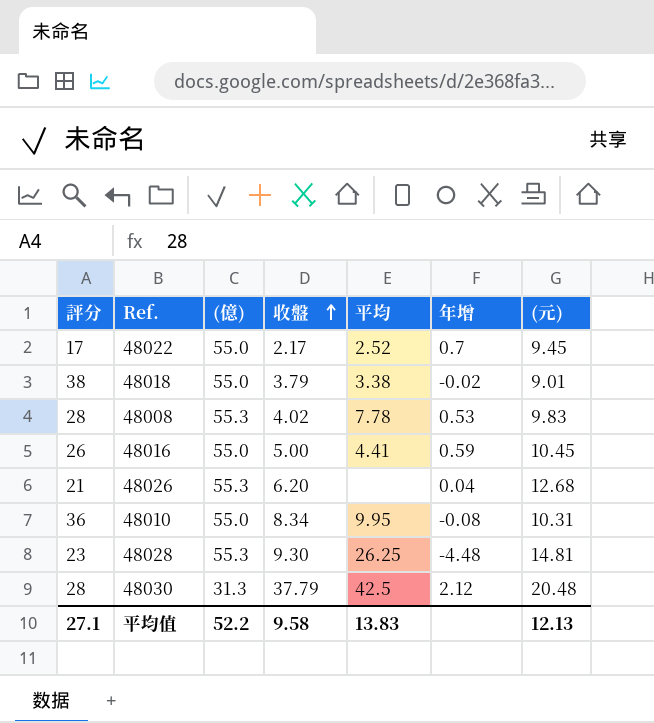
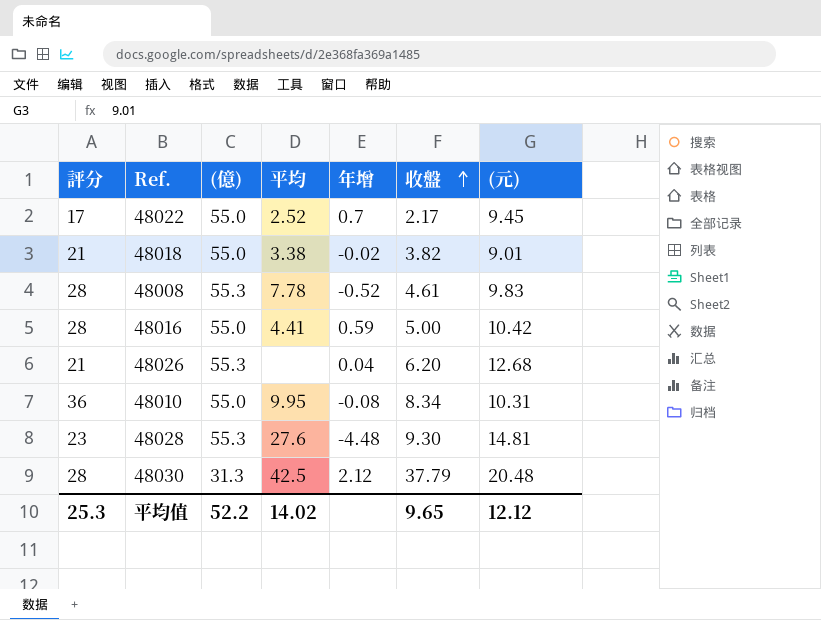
column 收盤 | position: 4 -> 6
48018 | 評分: 38 -> 21
48018 | 收盤: 3.79 -> 3.82
48008 | 年增: 0.53 -> -0.52
48008 | 收盤: 4.02 -> 4.61
48016 | 評分: 26 -> 28
48016 | (元): 10.45 -> 10.42
48028 | 平均: 26.25 -> 27.6
平均值 | 評分: 27.1 -> 25.3
平均值 | 平均: 13.83 -> 14.02
平均值 | 收盤: 9.58 -> 9.65
平均值 | (元): 12.13 -> 12.12

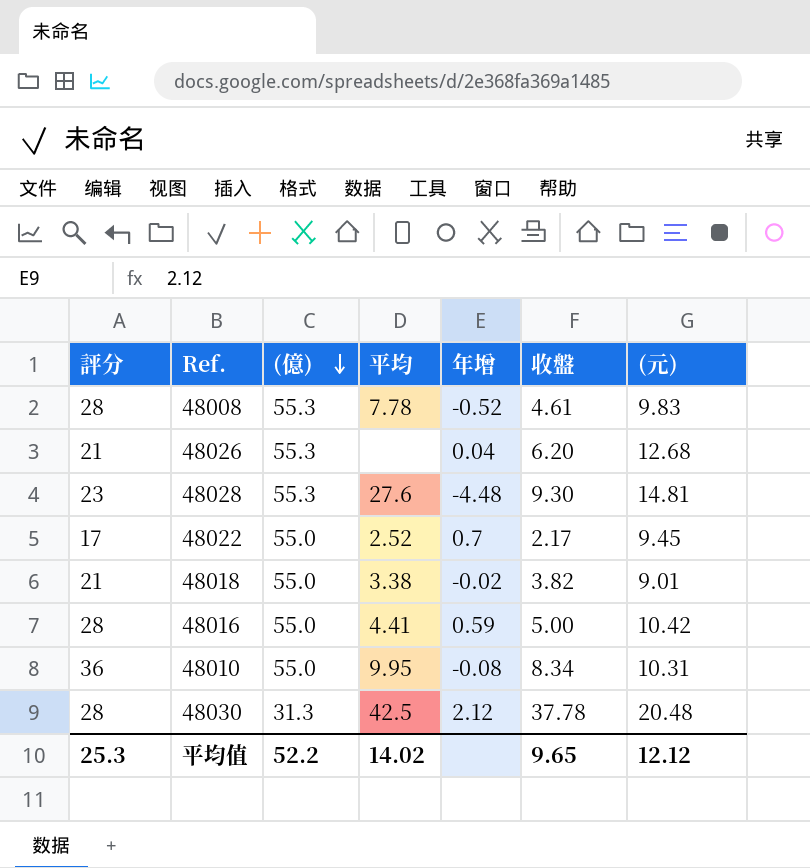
row order: 收盤 ascending -> (億) descending
48030 | 收盤: 37.79 -> 37.78

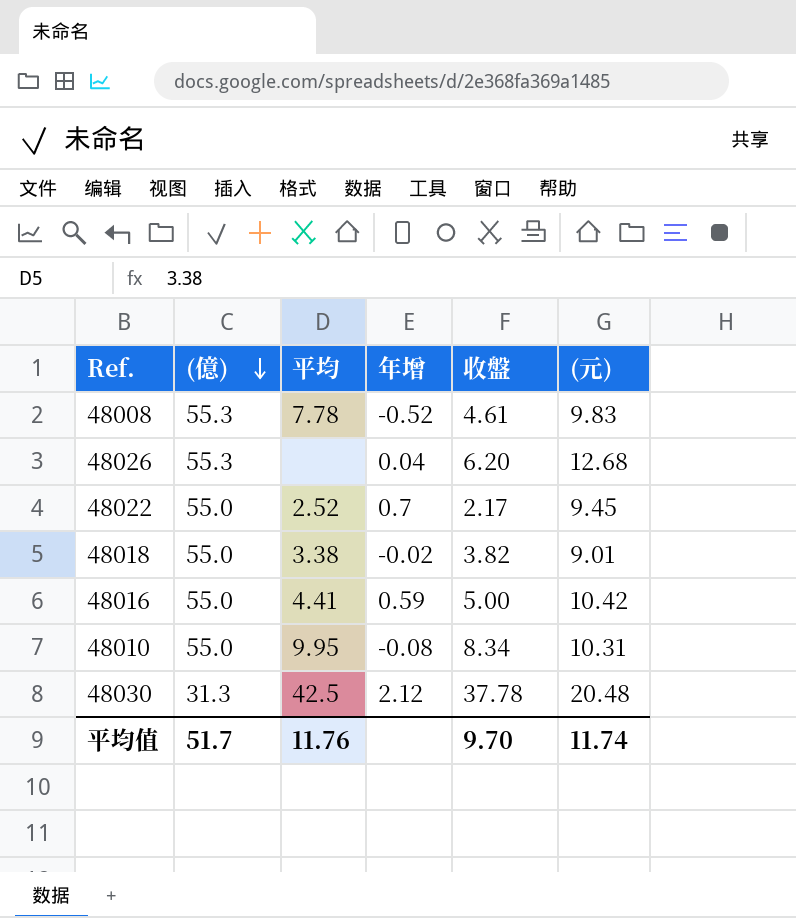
column 評分 | position: 1 -> none
row 48028: 23 | 55.3 | 27.6 | -4.48 | 9.30 | 14.81 -> none
平均值 | (億): 52.2 -> 51.7
平均值 | 平均: 14.02 -> 11.76
平均值 | 收盤: 9.65 -> 9.70
平均值 | (元): 12.12 -> 11.74

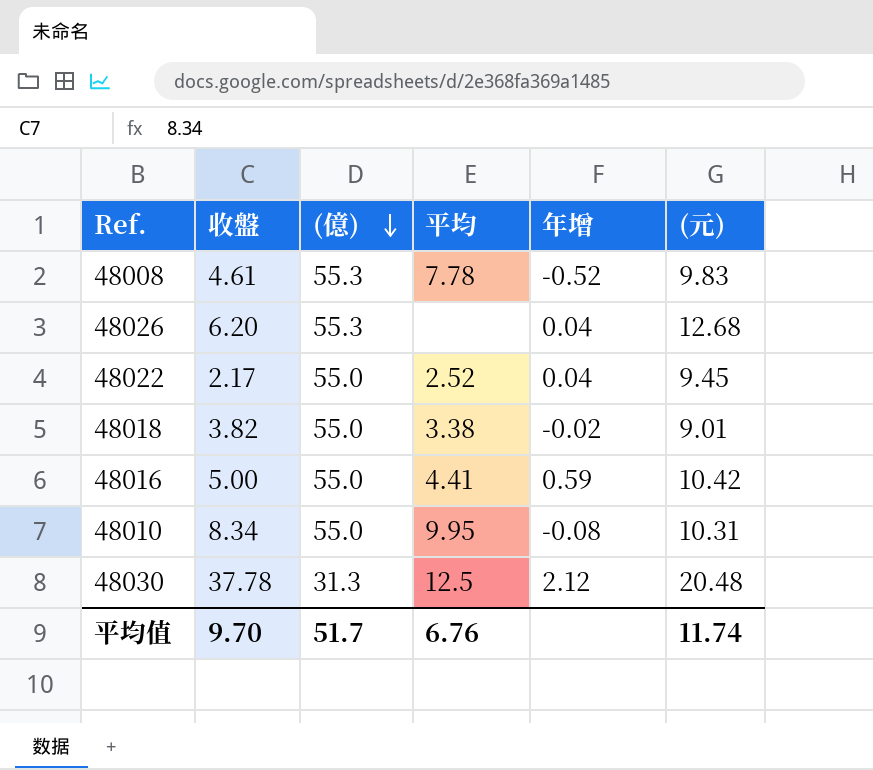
column 收盤 | position: 5 -> 2
48022 | 年增: 0.7 -> 0.04
48030 | 平均: 42.5 -> 12.5
平均值 | 平均: 11.76 -> 6.76

